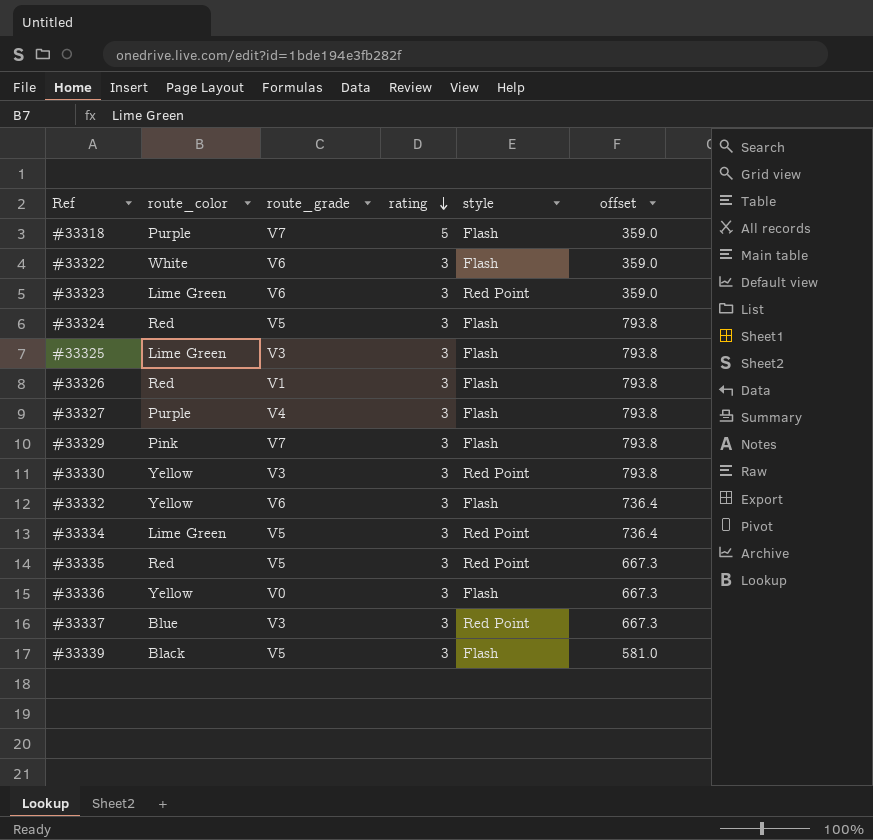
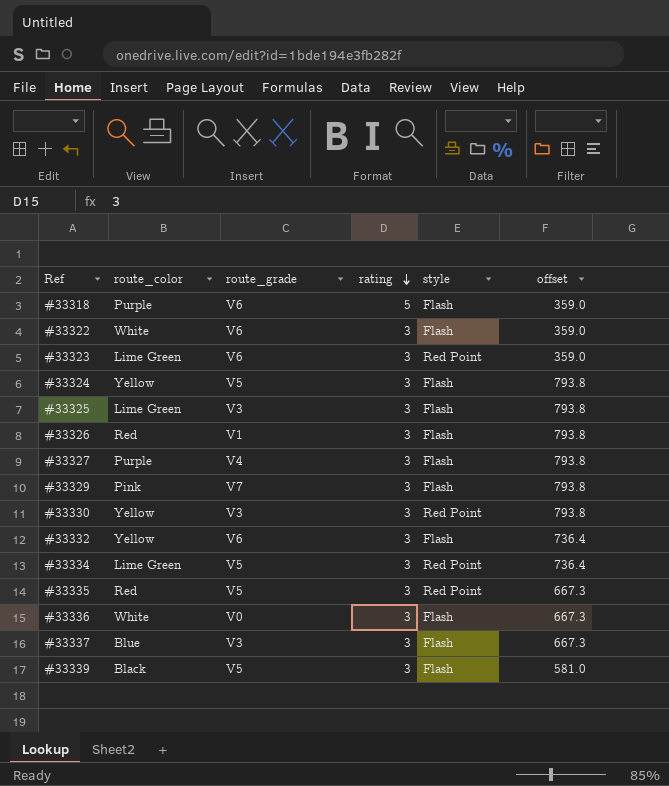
#33318 | route_grade: V7 -> V6
#33324 | route_color: Red -> Yellow
#33336 | route_color: Yellow -> White
#33337 | style: Red Point -> Flash

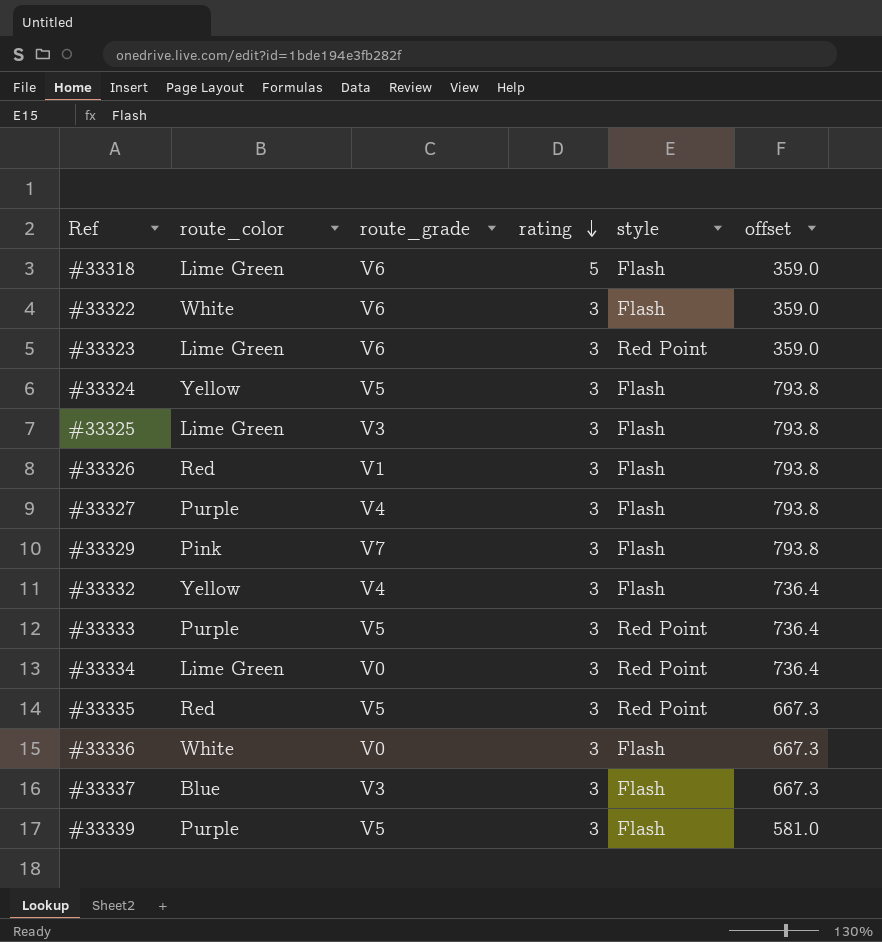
row #33330: Yellow | V3 | 3 | Red Point | 793.8 -> none
#33318 | route_color: Purple -> Lime Green
#33332 | route_grade: V6 -> V4
row #33333: none -> Purple | V5 | 3 | Red Point | 736.4
#33334 | route_grade: V5 -> V0
#33339 | route_color: Black -> Purple

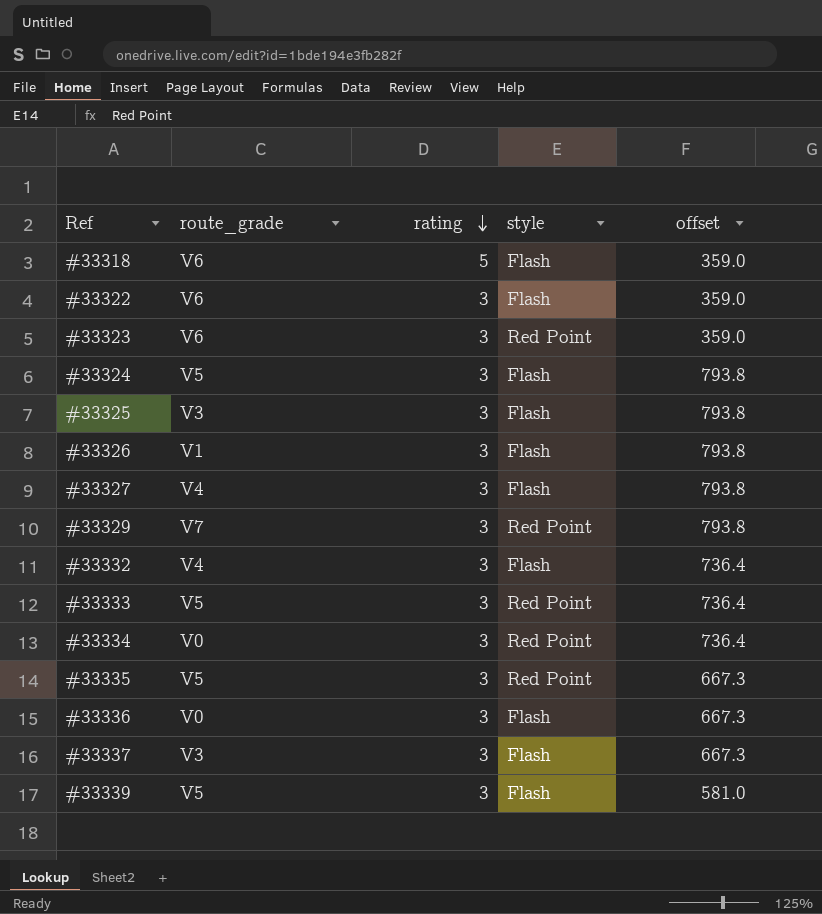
column route_color | position: 2 -> none
#33329 | style: Flash -> Red Point

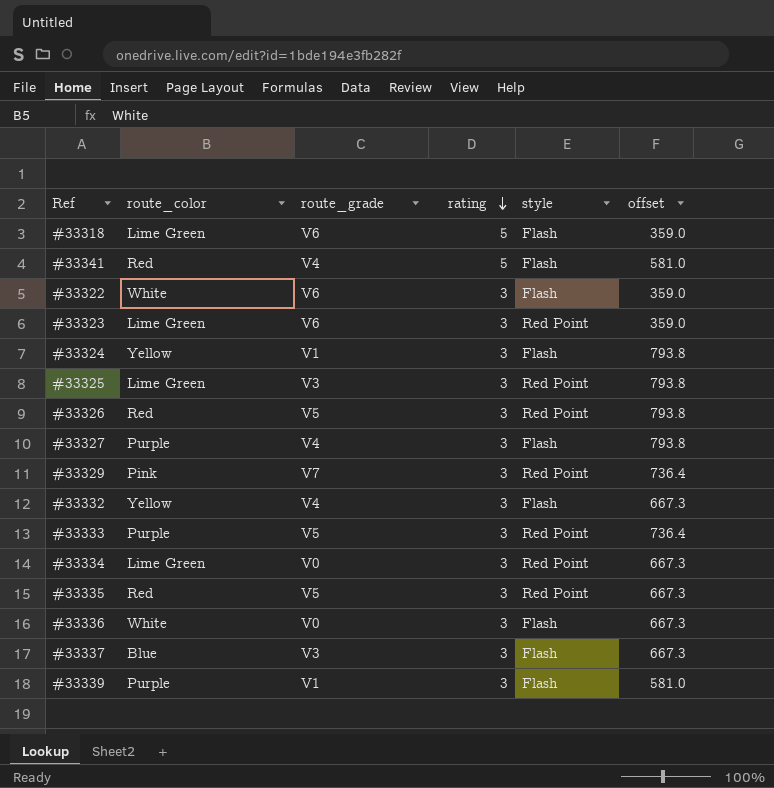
column route_color | position: none -> 2
row #33341: none -> Red | V4 | 5 | Flash | 581.0
#33324 | route_grade: V5 -> V1
#33325 | style: Flash -> Red Point
#33326 | route_grade: V1 -> V5
#33326 | style: Flash -> Red Point
#33329 | offset: 793.8 -> 736.4
#33332 | offset: 736.4 -> 667.3
#33334 | offset: 736.4 -> 667.3
#33339 | route_grade: V5 -> V1

